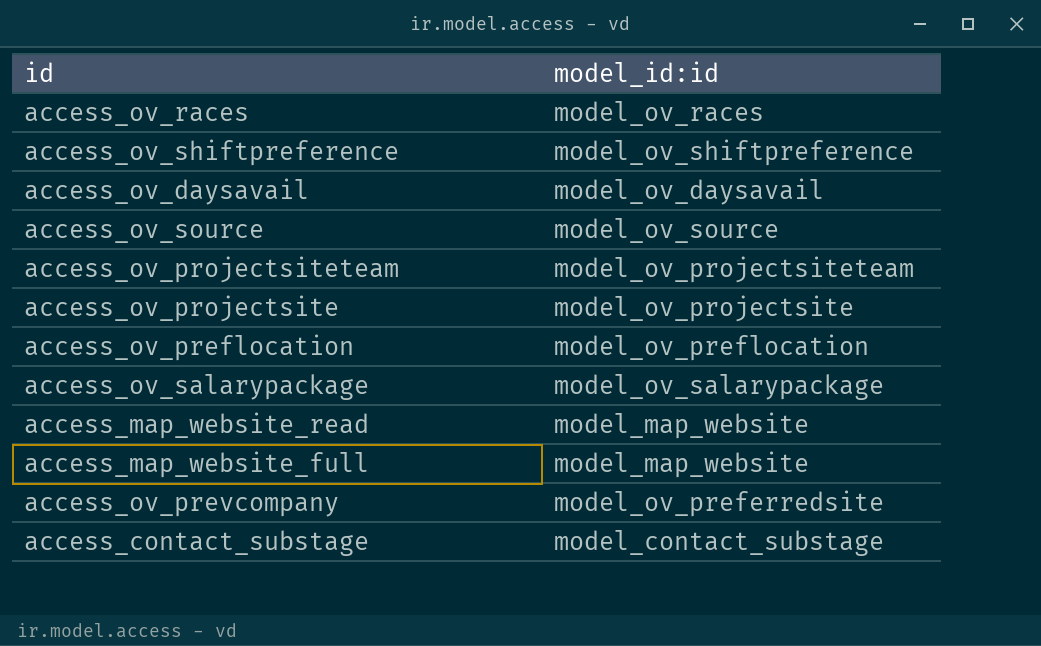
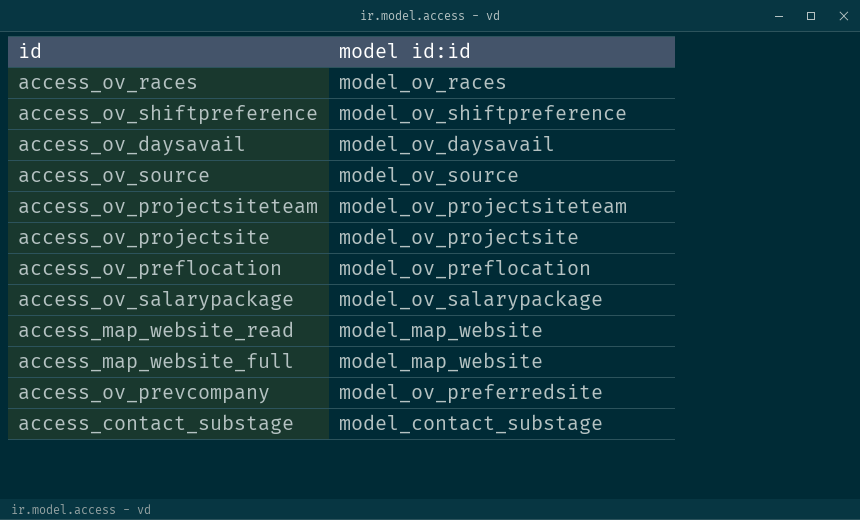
column name: model_id:id -> model id:id

